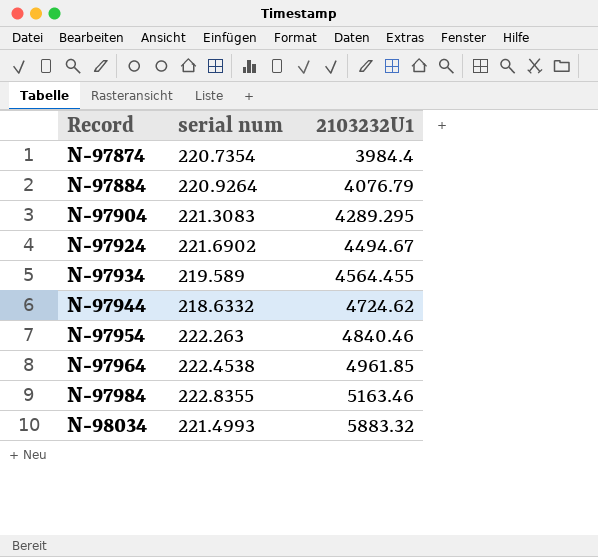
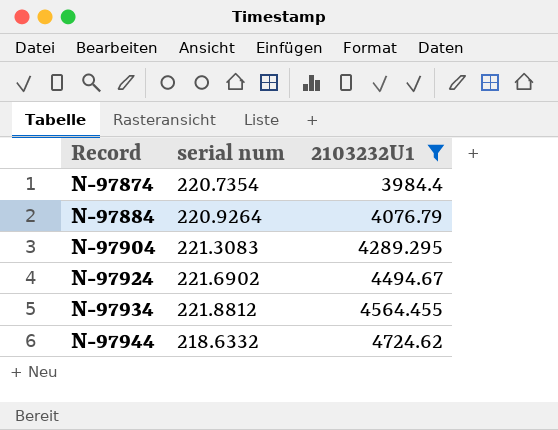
filter: none -> 2103232U1 <= 4724.62
N-97934 | serial num: 219.589 -> 221.8812

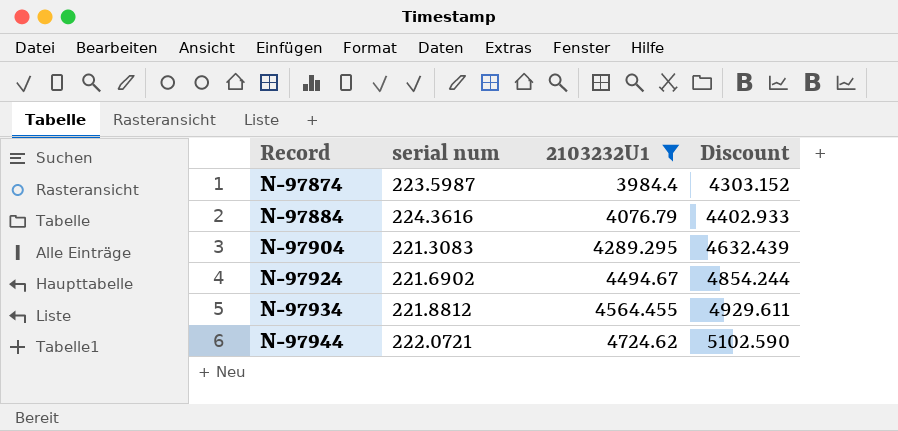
column Discount | formula: none -> [2103232U1] * 1.08
N-97874 | serial num: 220.7354 -> 223.5987
N-97884 | serial num: 220.9264 -> 224.3616
N-97944 | serial num: 218.6332 -> 222.0721

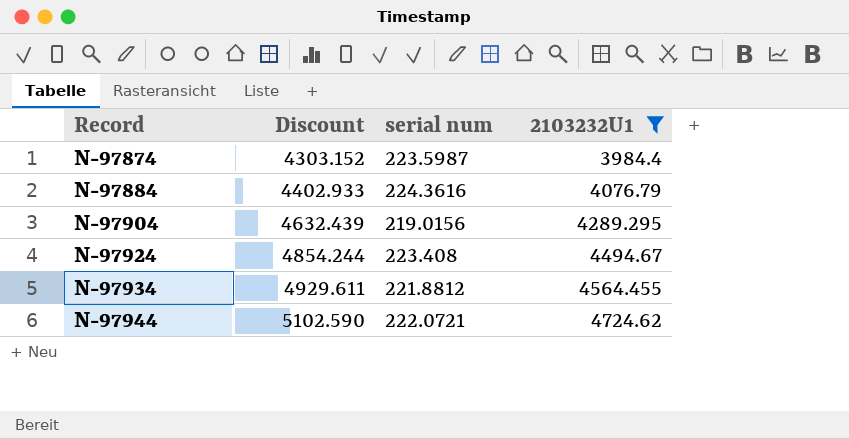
column Discount | position: 4 -> 2
N-97904 | serial num: 221.3083 -> 219.0156
N-97924 | serial num: 221.6902 -> 223.408

